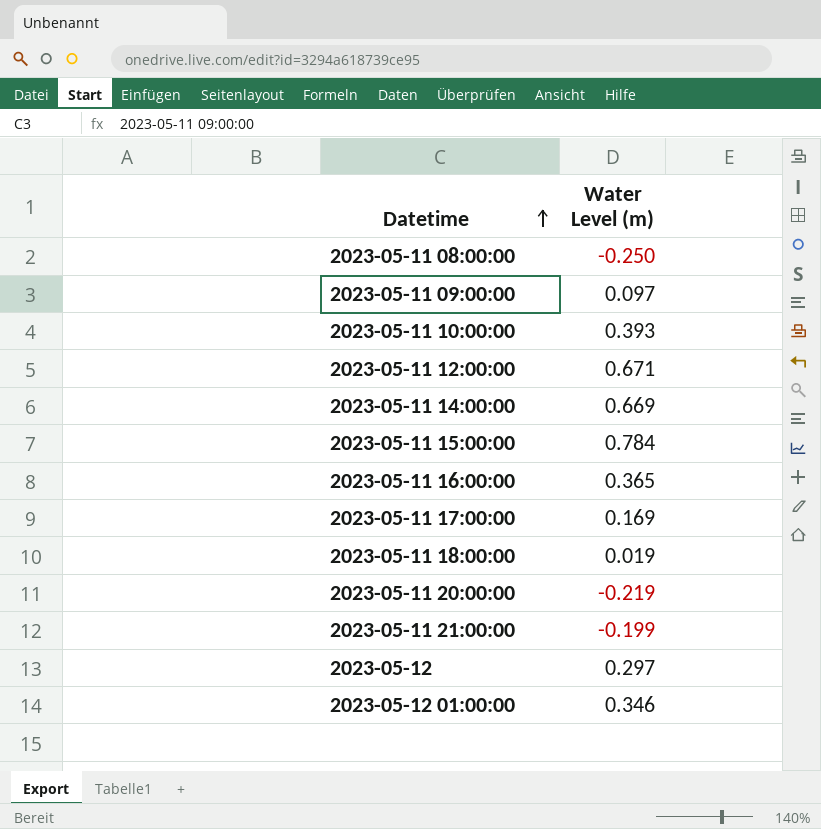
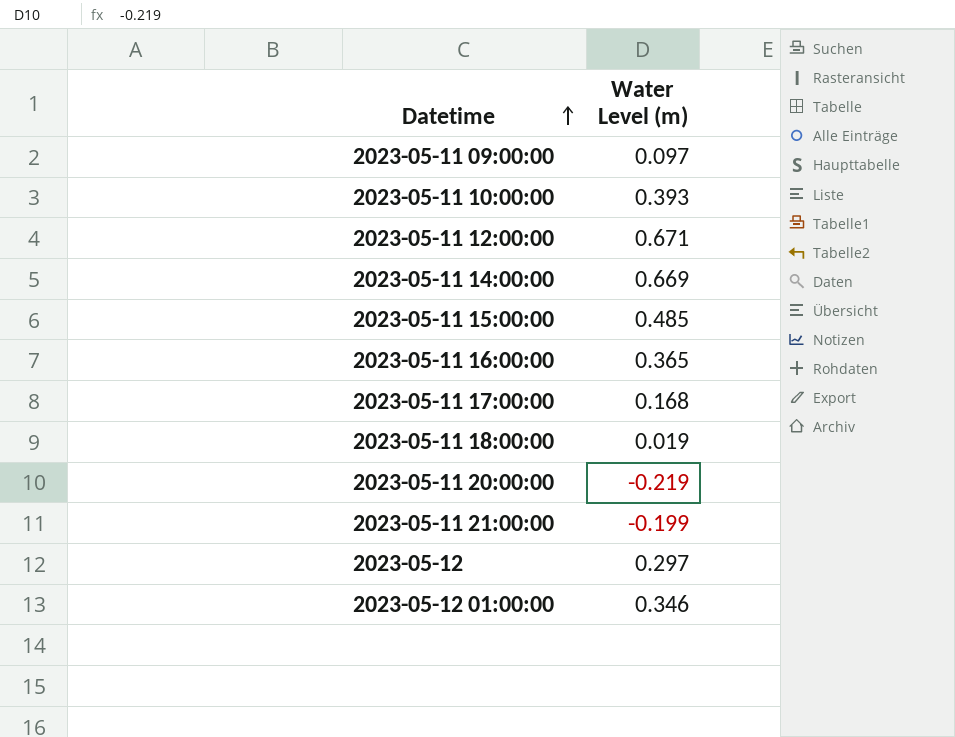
row 2023-05-11 08:00:00: -0.250 -> none
2023-05-11 15:00:00 | Water Level (m): 0.784 -> 0.485
2023-05-11 17:00:00 | Water Level (m): 0.169 -> 0.168

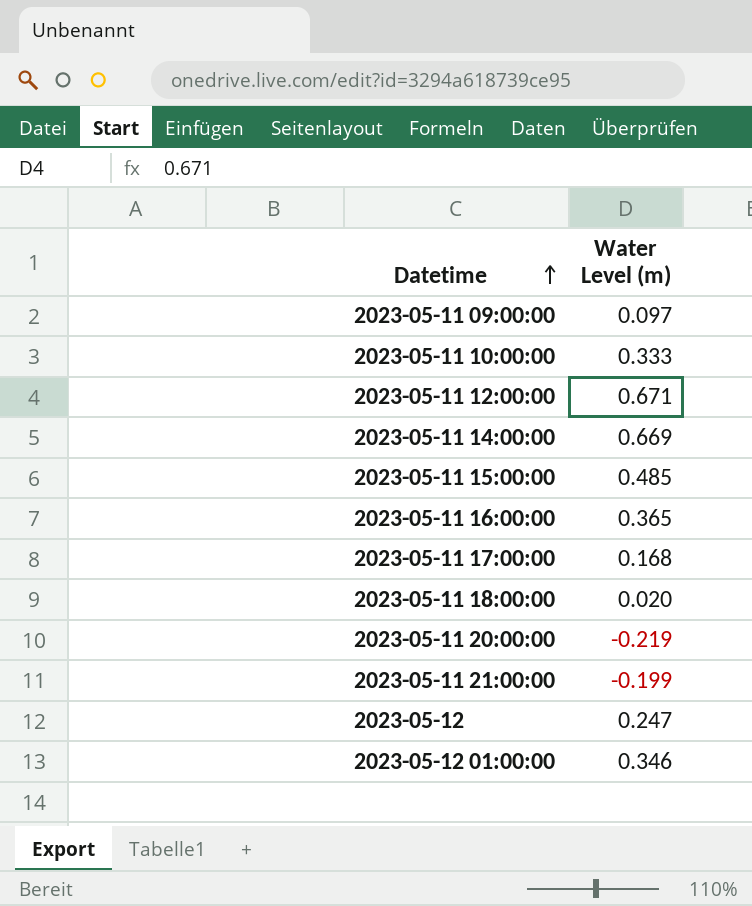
2023-05-11 10:00:00 | Water Level (m): 0.393 -> 0.333
2023-05-11 18:00:00 | Water Level (m): 0.019 -> 0.020
2023-05-12 | Water Level (m): 0.297 -> 0.247

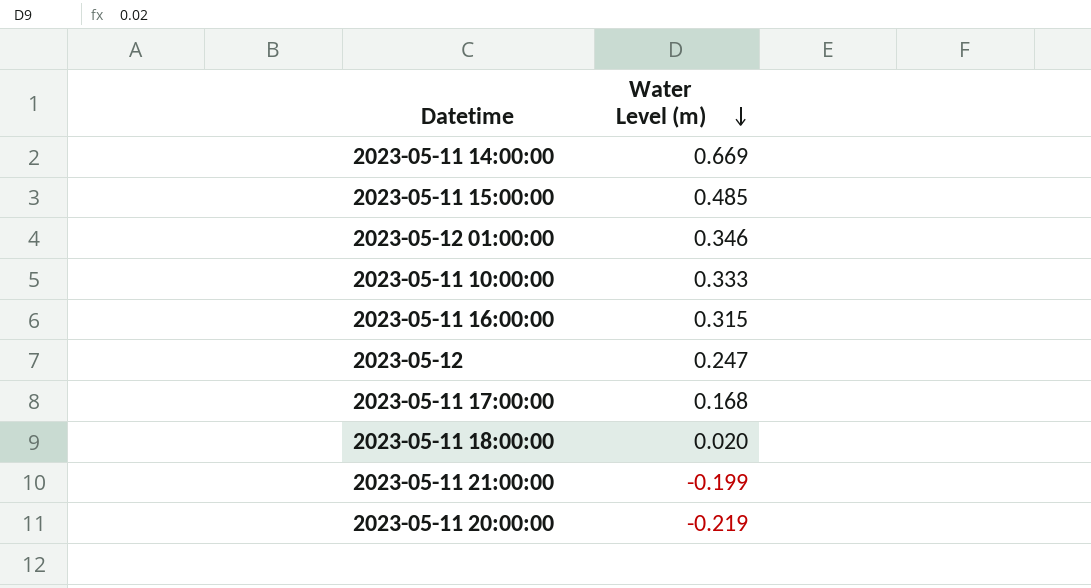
row order: Datetime ascending -> Water Level (m) descending
row 2023-05-11 09:00:00: 0.097 -> none
row 2023-05-11 12:00:00: 0.671 -> none
2023-05-11 16:00:00 | Water Level (m): 0.365 -> 0.315

